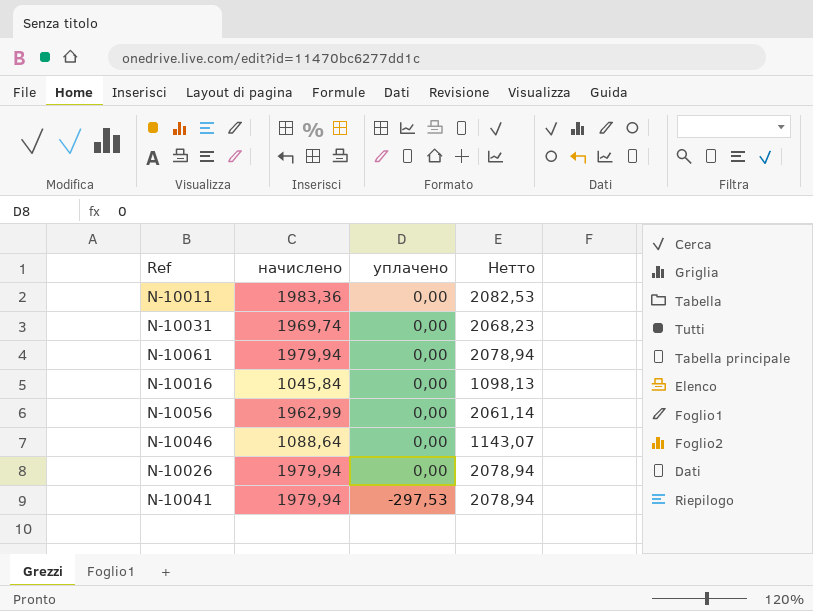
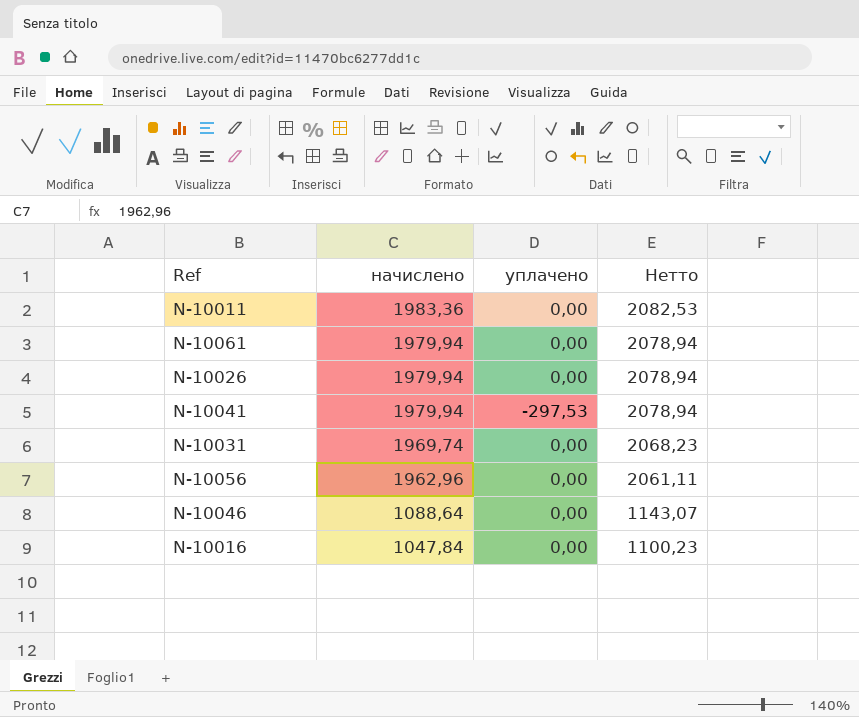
row order: уплачено descending -> начислено descending
N-10056 | начислено: 1962,99 -> 1962,96
N-10056 | Нетто: 2061,14 -> 2061,11
N-10016 | начислено: 1045,84 -> 1047,84
N-10016 | Нетто: 1098,13 -> 1100,23

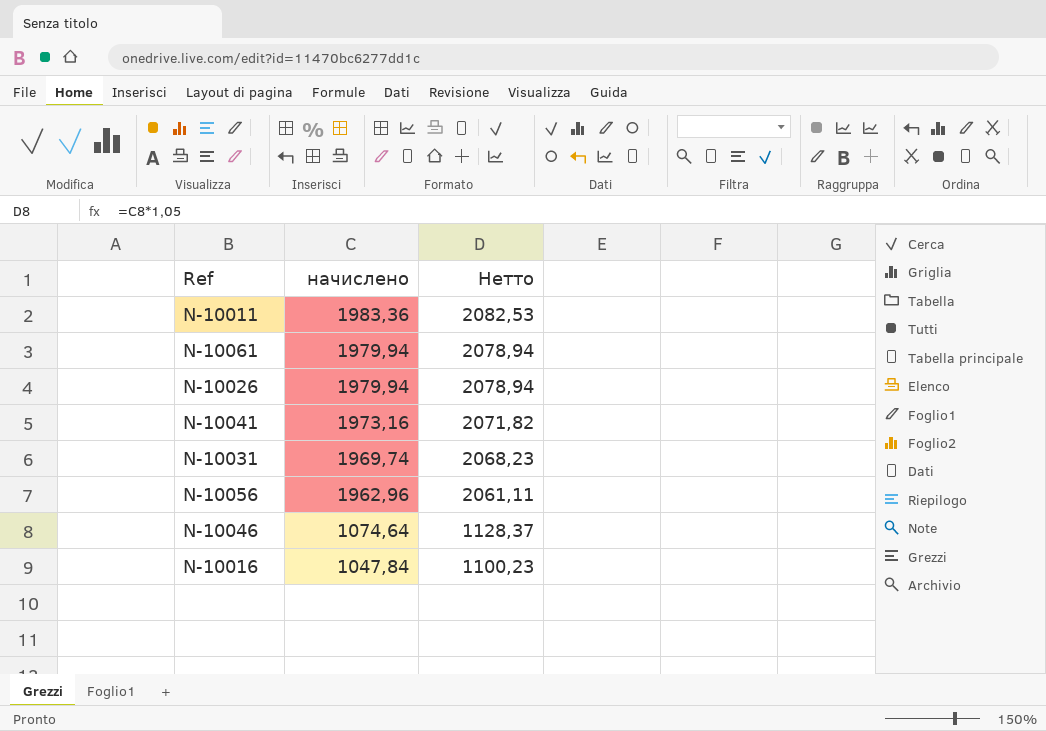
column уплачено | position: 3 -> none
N-10041 | начислено: 1979,94 -> 1973,16
N-10041 | Нетто: 2078,94 -> 2071,82
N-10046 | начислено: 1088,64 -> 1074,64
N-10046 | Нетто: 1143,07 -> 1128,37

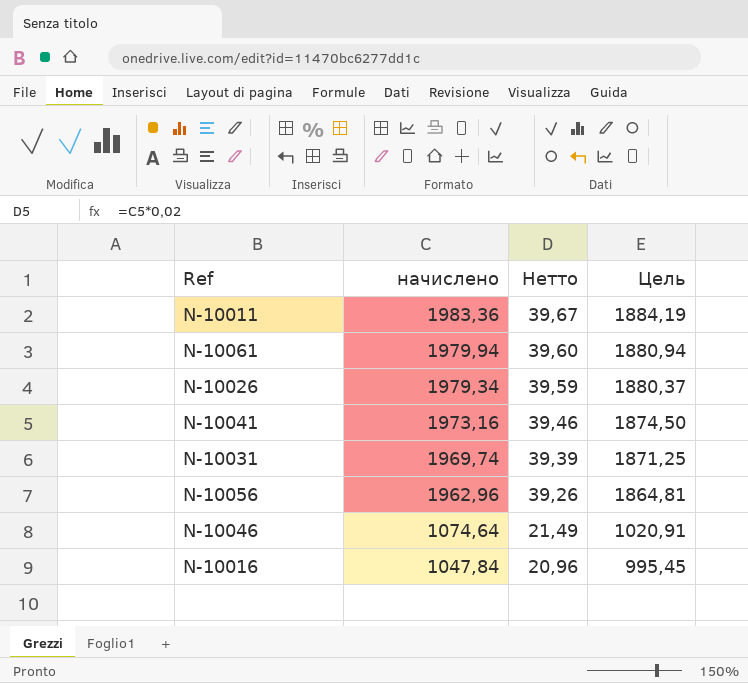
column Нетто | formula: [начислено] * 1,05 -> [начислено] * 0,02
column Цель | formula: none -> [начислено] * 0,95
N-10026 | начислено: 1979,94 -> 1979,34

